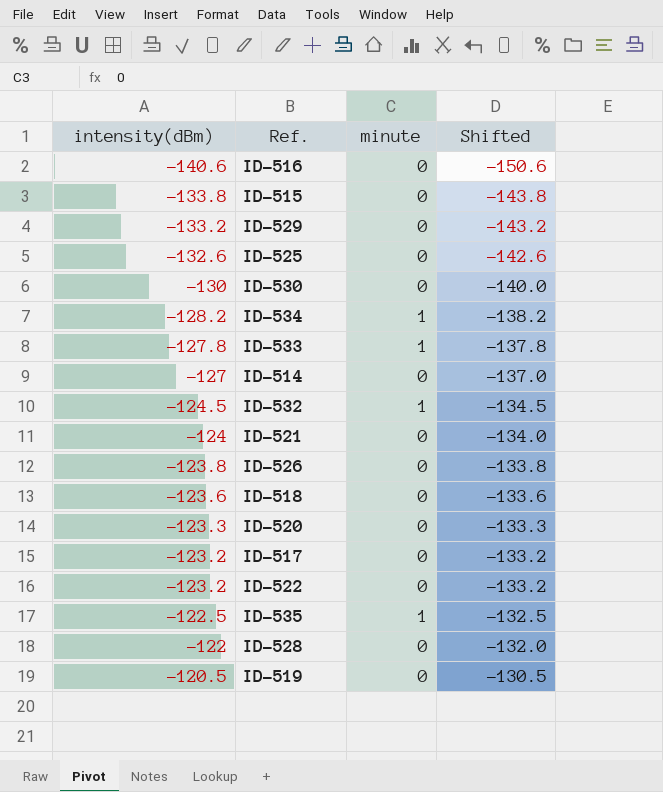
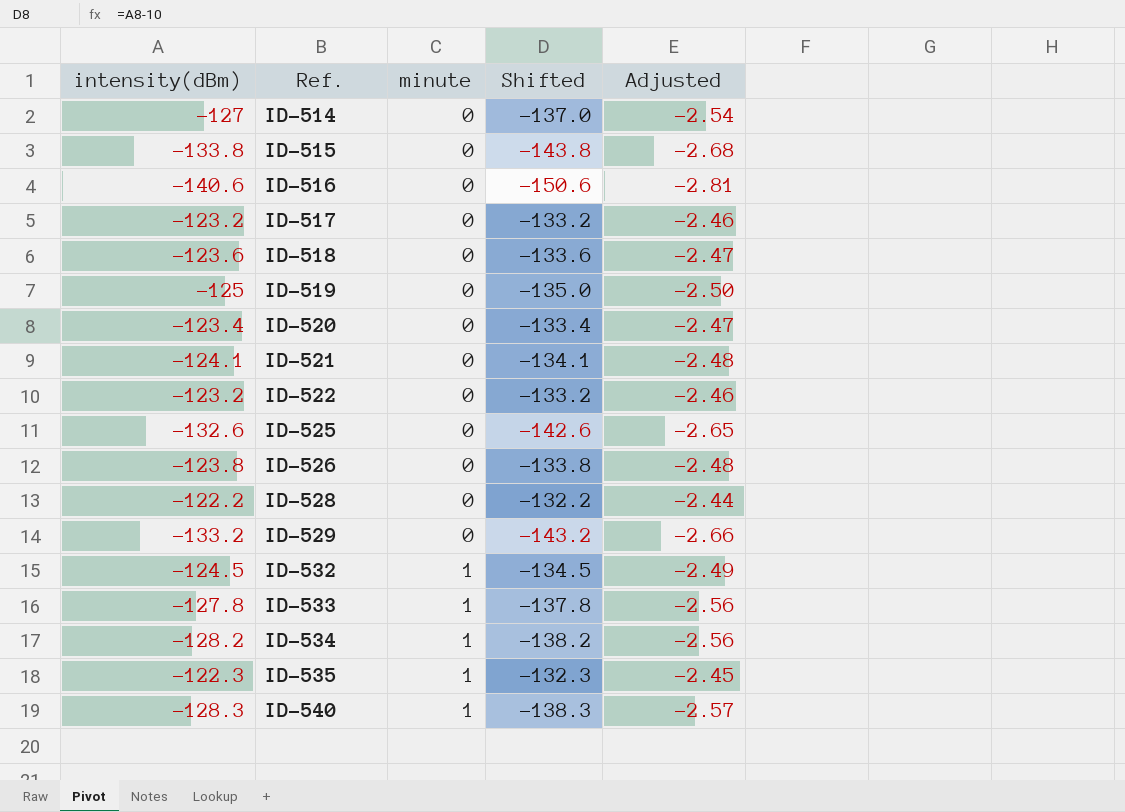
row order: intensity(dBm) ascending -> Ref. ascending
column Adjusted | formula: none -> [intensity(dBm)] * 0.02
row ID-530: -130 | 0 | -140.0 -> none
ID-519 | intensity(dBm): -120.5 -> -125
ID-519 | Shifted: -130.5 -> -135.0
ID-520 | intensity(dBm): -123.3 -> -123.4
ID-520 | Shifted: -133.3 -> -133.4
ID-521 | intensity(dBm): -124 -> -124.1
ID-521 | Shifted: -134.0 -> -134.1
ID-528 | intensity(dBm): -122 -> -122.2
ID-528 | Shifted: -132.0 -> -132.2
ID-535 | intensity(dBm): -122.5 -> -122.3
ID-535 | Shifted: -132.5 -> -132.3
row ID-540: none -> -128.3 | 1 | -138.3 | -2.57

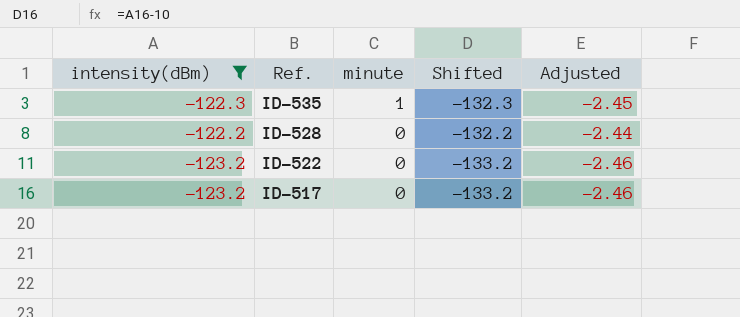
filter: none -> intensity(dBm) >= -123.2
row order: Ref. ascending -> Ref. descending

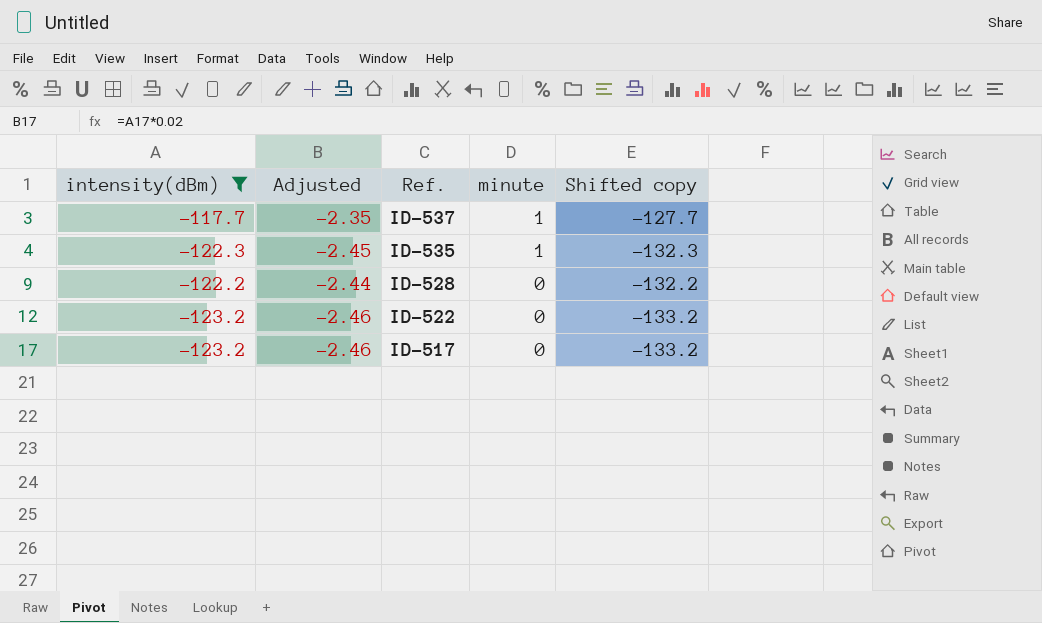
column Adjusted | position: 5 -> 2
column name: Shifted -> Shifted copy
row ID-537: none -> -117.7 | -2.35 | 1 | -127.7

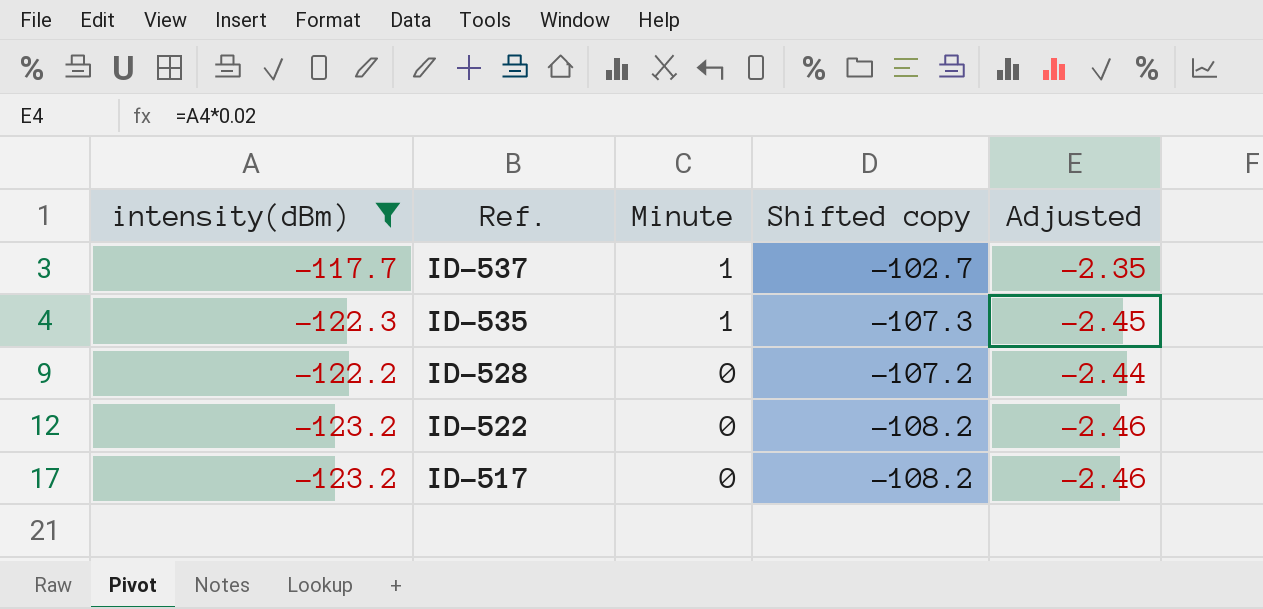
column name: minute -> Minute
column Shifted copy | formula: [intensity(dBm)] - 10 -> [intensity(dBm)] + 15
column Adjusted | position: 2 -> 5

